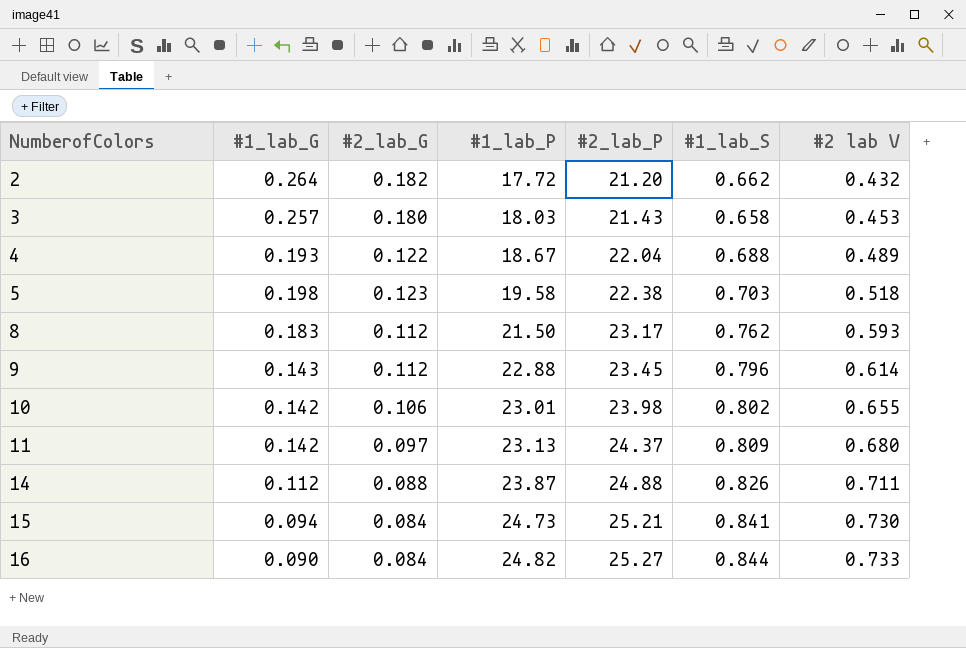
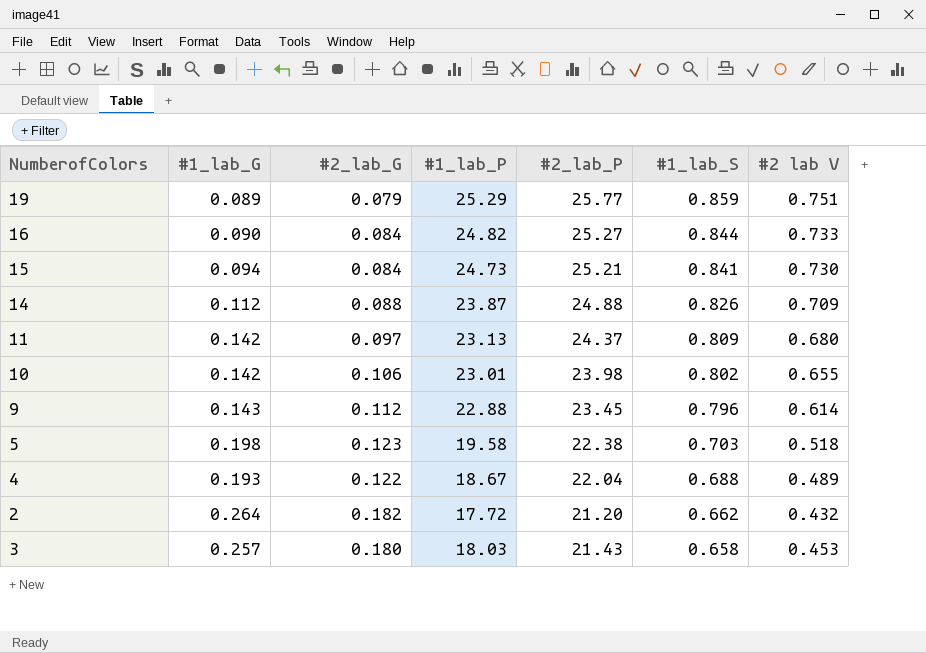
row order: NumberofColors ascending -> #1_lab_S descending
row 8: 0.183 | 0.112 | 21.50 | 23.17 | 0.762 | 0.593 -> none
row 19: none -> 0.089 | 0.079 | 25.29 | 25.77 | 0.859 | 0.751
14 | #2 lab V: 0.711 -> 0.709

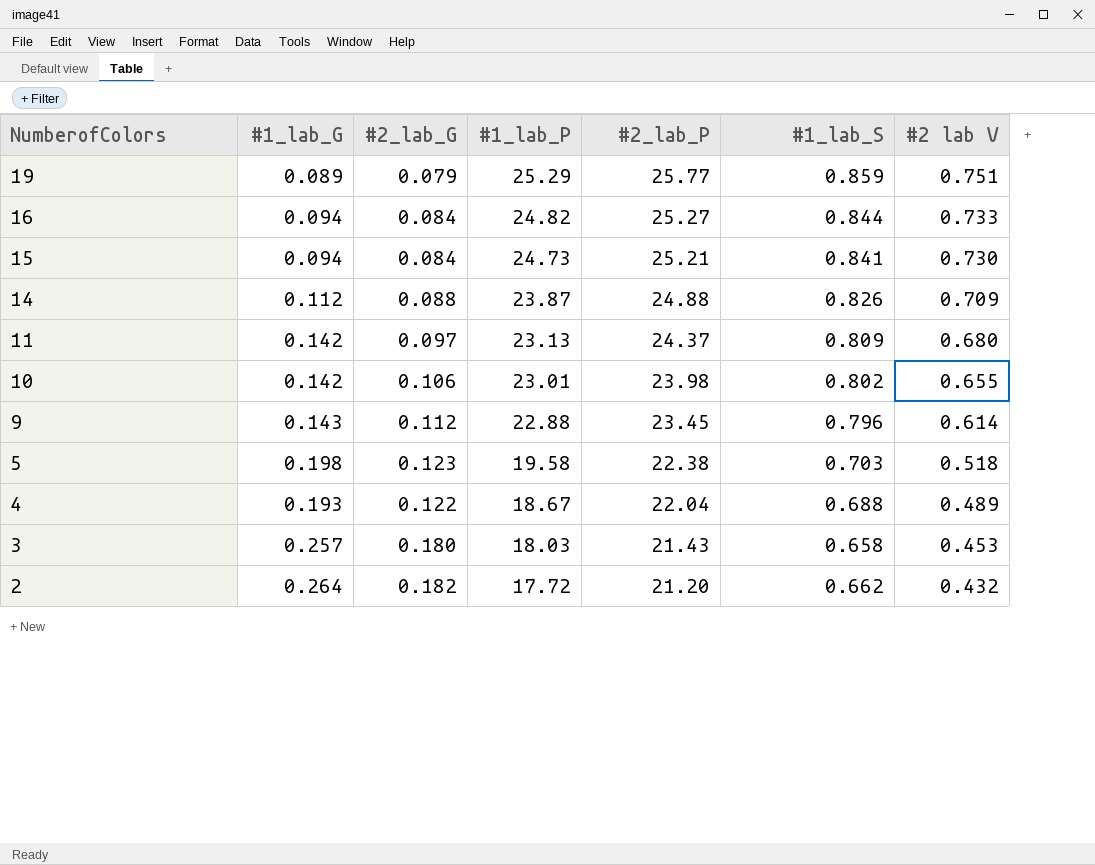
row order: #1_lab_S descending -> NumberofColors descending
16 | #1_lab_G: 0.090 -> 0.094

